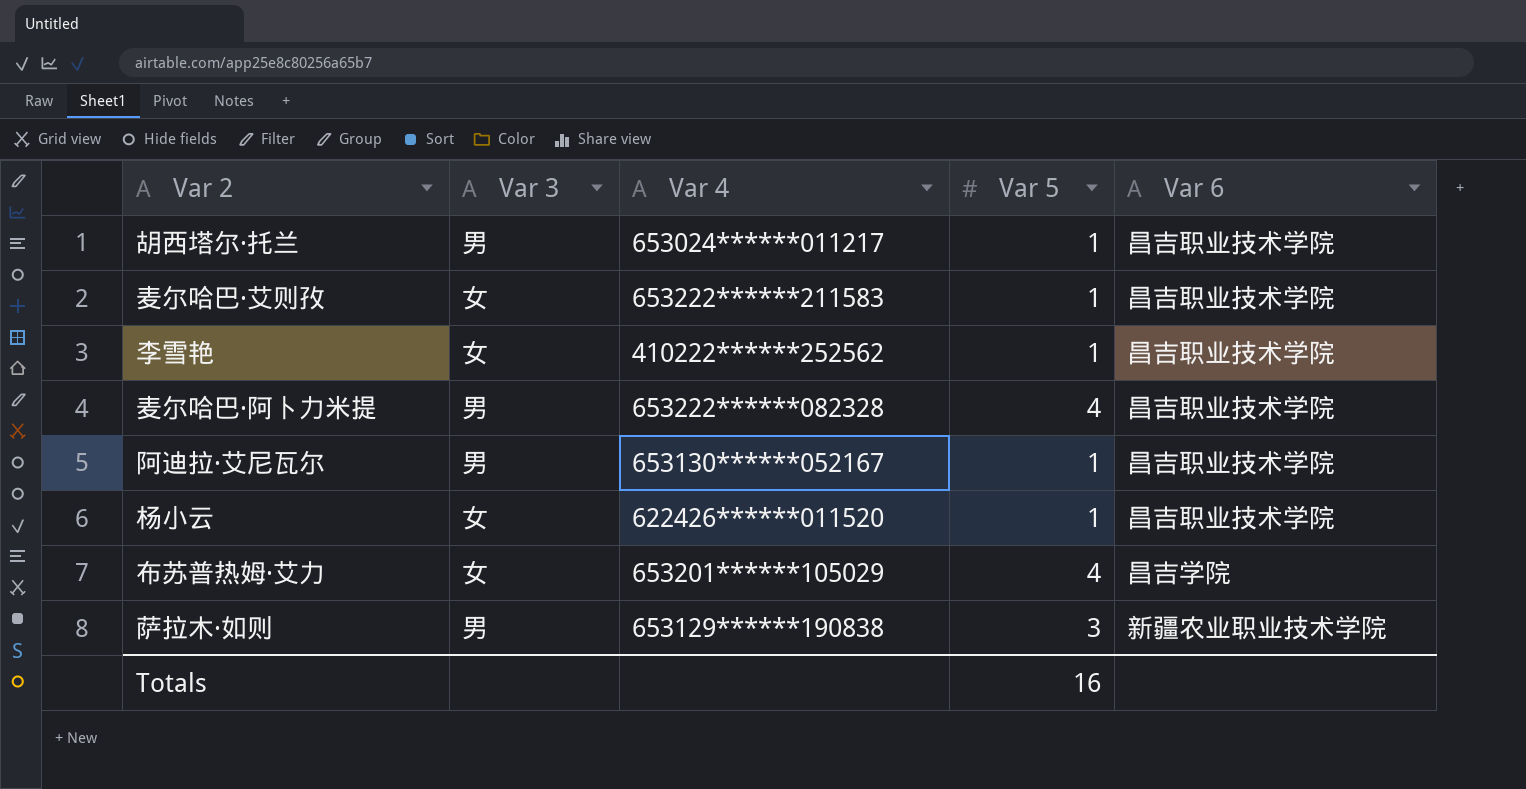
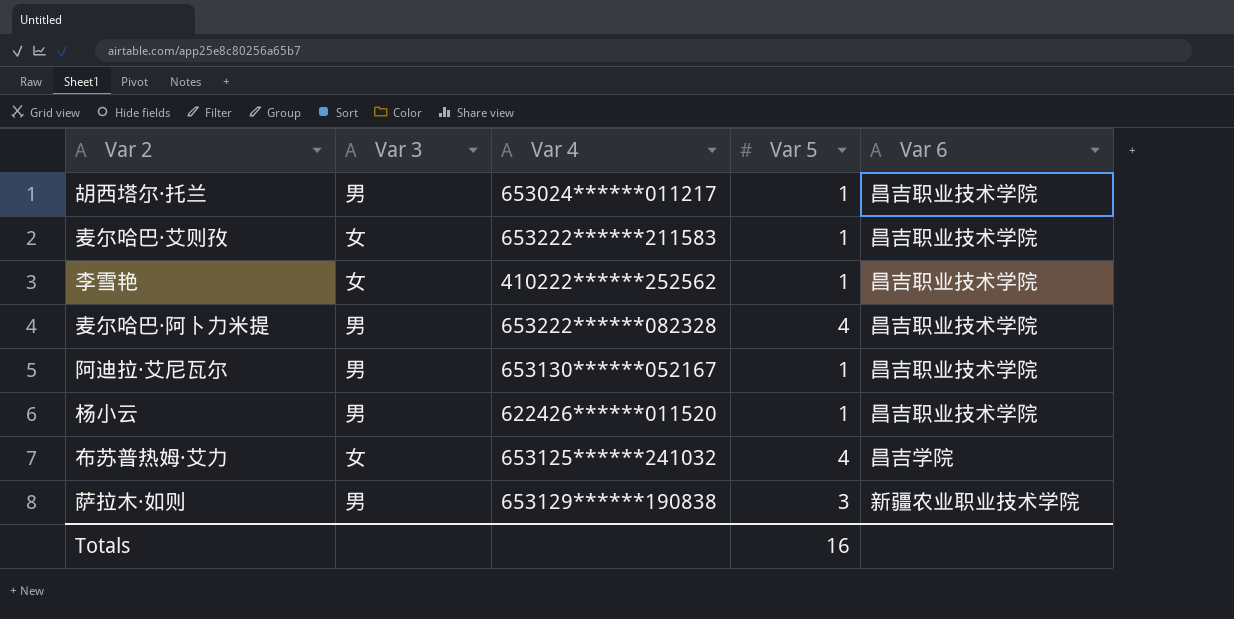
杨小云 | Var 3: 女 -> 男
布苏普热姆·艾力 | Var 4: 653201******105029 -> 653125******241032

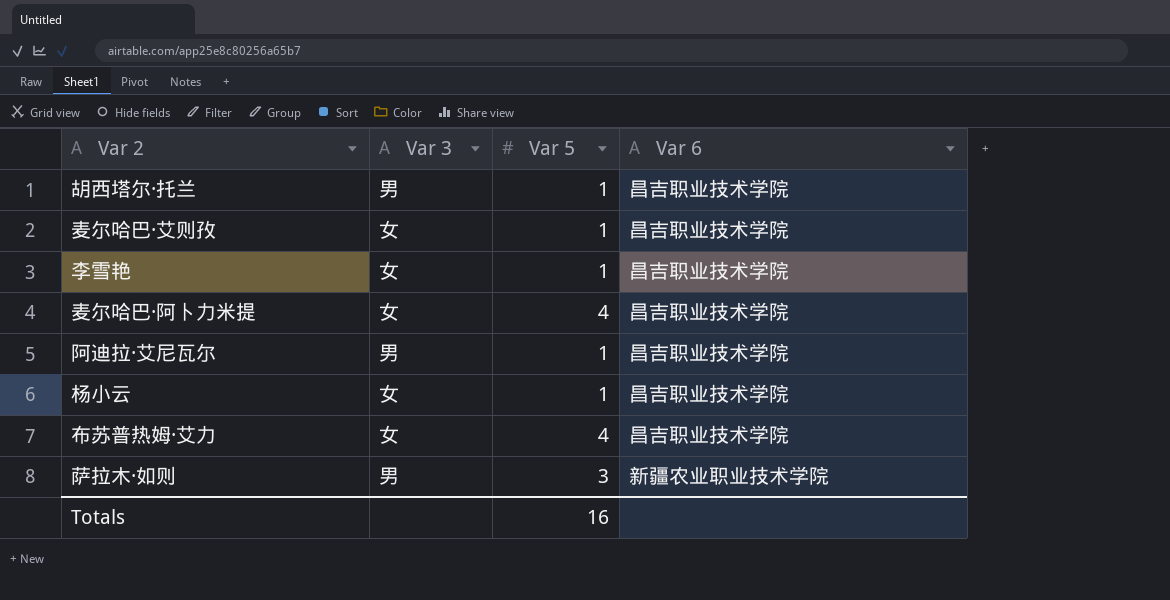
column Var 4 | position: 3 -> none
麦尔哈巴·阿卜力米提 | Var 3: 男 -> 女
杨小云 | Var 3: 男 -> 女
布苏普热姆·艾力 | Var 6: 昌吉学院 -> 昌吉职业技术学院

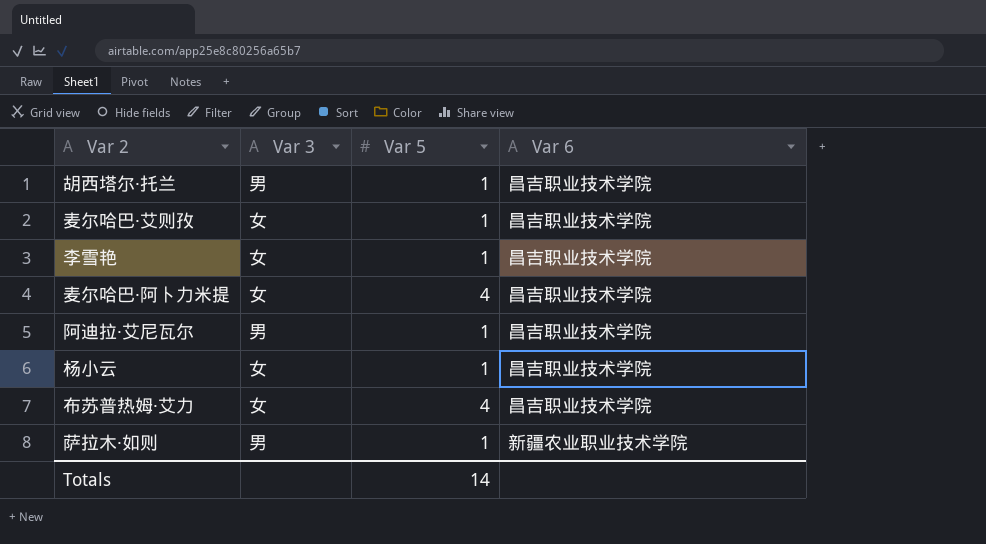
萨拉木·如则 | Var 5: 3 -> 1
Totals | Var 5: 16 -> 14

